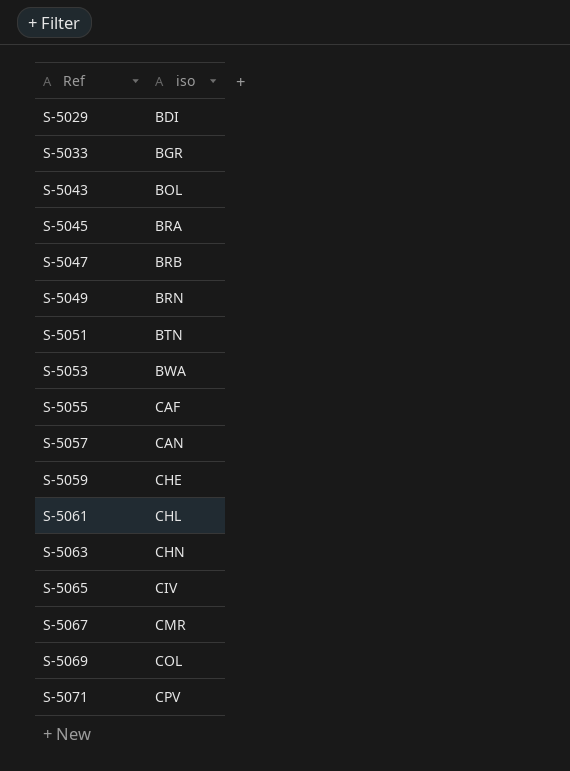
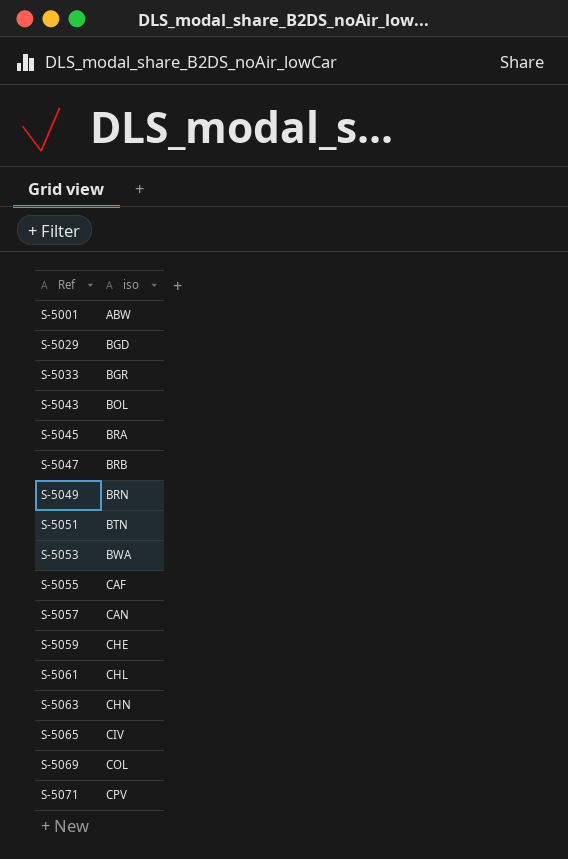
row S-5067: CMR -> none
row S-5001: none -> ABW
S-5029 | iso: BDI -> BGD

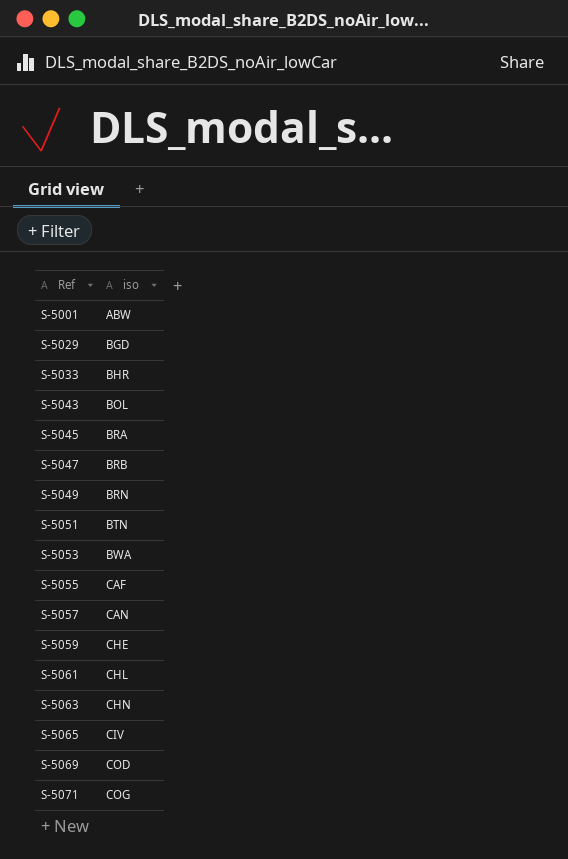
S-5033 | iso: BGR -> BHR
S-5069 | iso: COL -> COD
S-5071 | iso: CPV -> COG

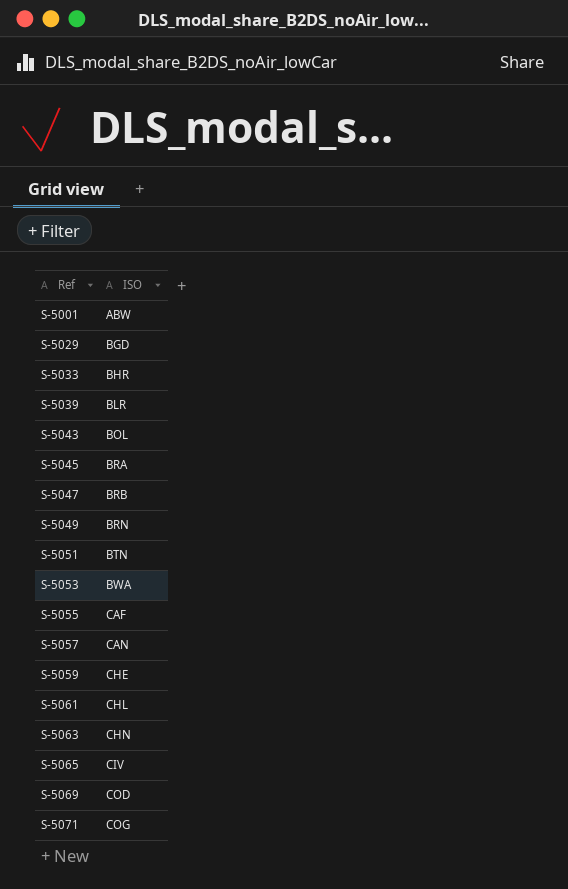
column name: iso -> ISO
row S-5039: none -> BLR

